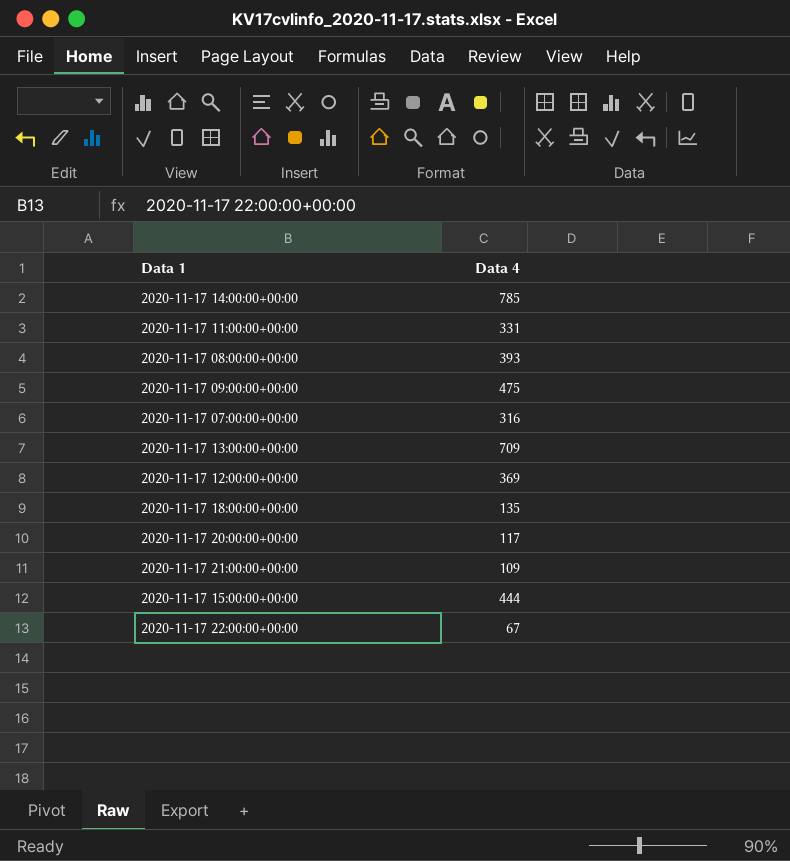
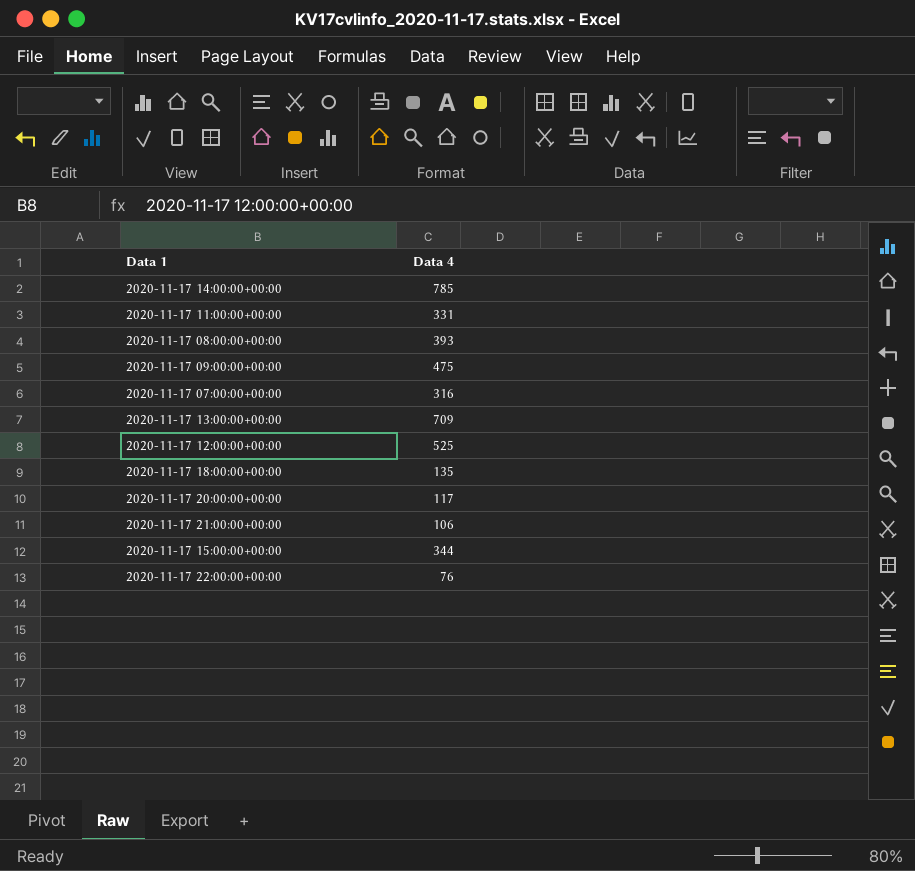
2020-11-17 12:00:00+00:00 | Data 4: 369 -> 525
2020-11-17 21:00:00+00:00 | Data 4: 109 -> 106
2020-11-17 15:00:00+00:00 | Data 4: 444 -> 344
2020-11-17 22:00:00+00:00 | Data 4: 67 -> 76

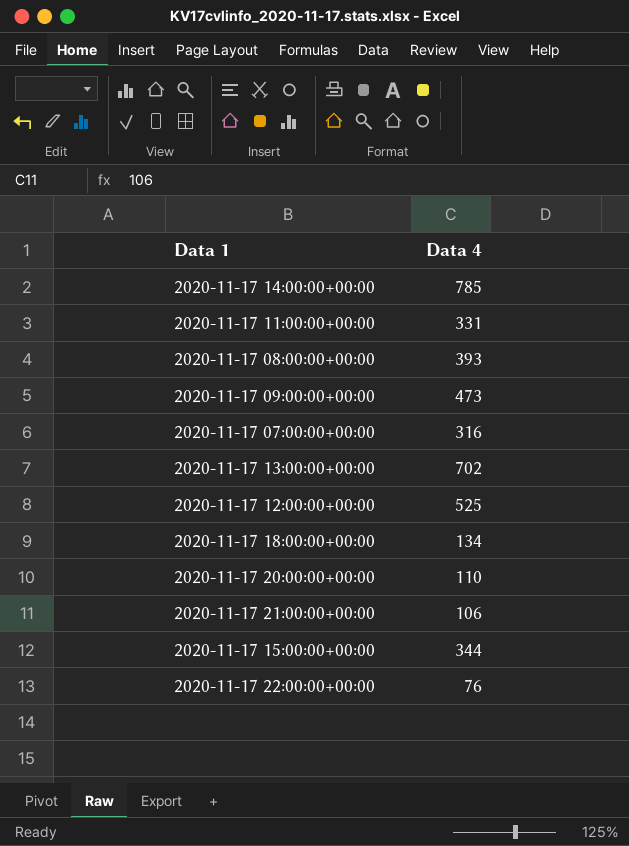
2020-11-17 09:00:00+00:00 | Data 4: 475 -> 473
2020-11-17 13:00:00+00:00 | Data 4: 709 -> 702
2020-11-17 18:00:00+00:00 | Data 4: 135 -> 134
2020-11-17 20:00:00+00:00 | Data 4: 117 -> 110

